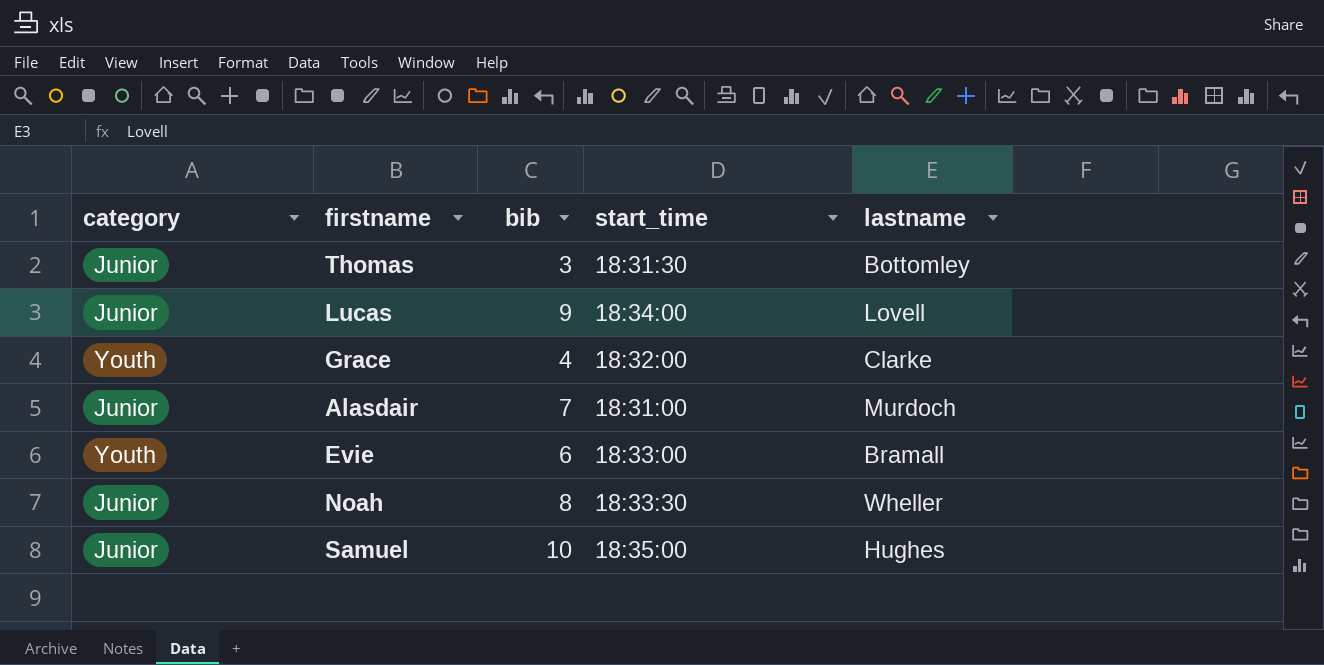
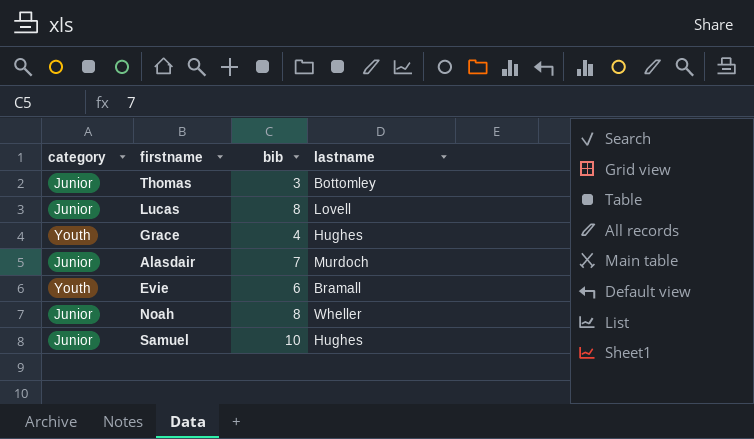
column start_time | position: 4 -> none
Lucas | bib: 9 -> 8
Grace | lastname: Clarke -> Hughes

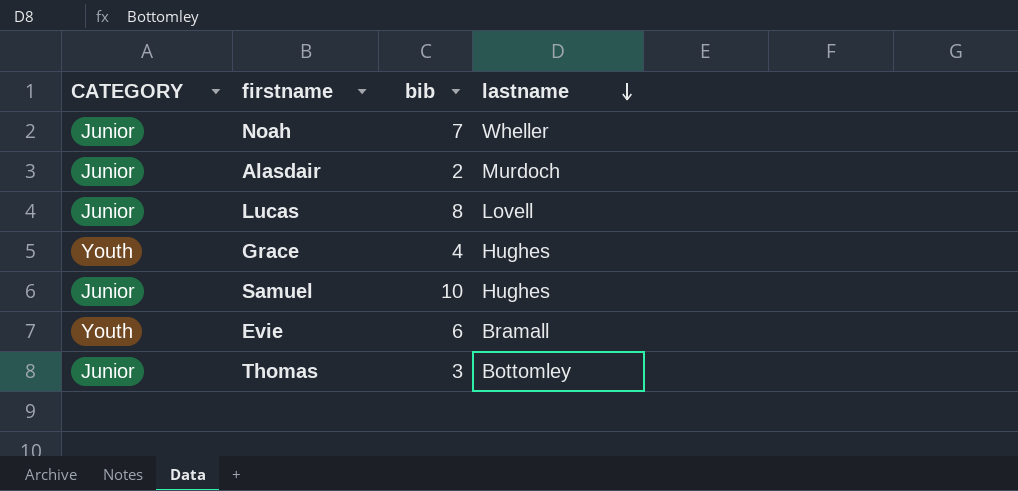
row order: none -> lastname descending
column name: category -> CATEGORY
Noah | bib: 8 -> 7
Alasdair | bib: 7 -> 2

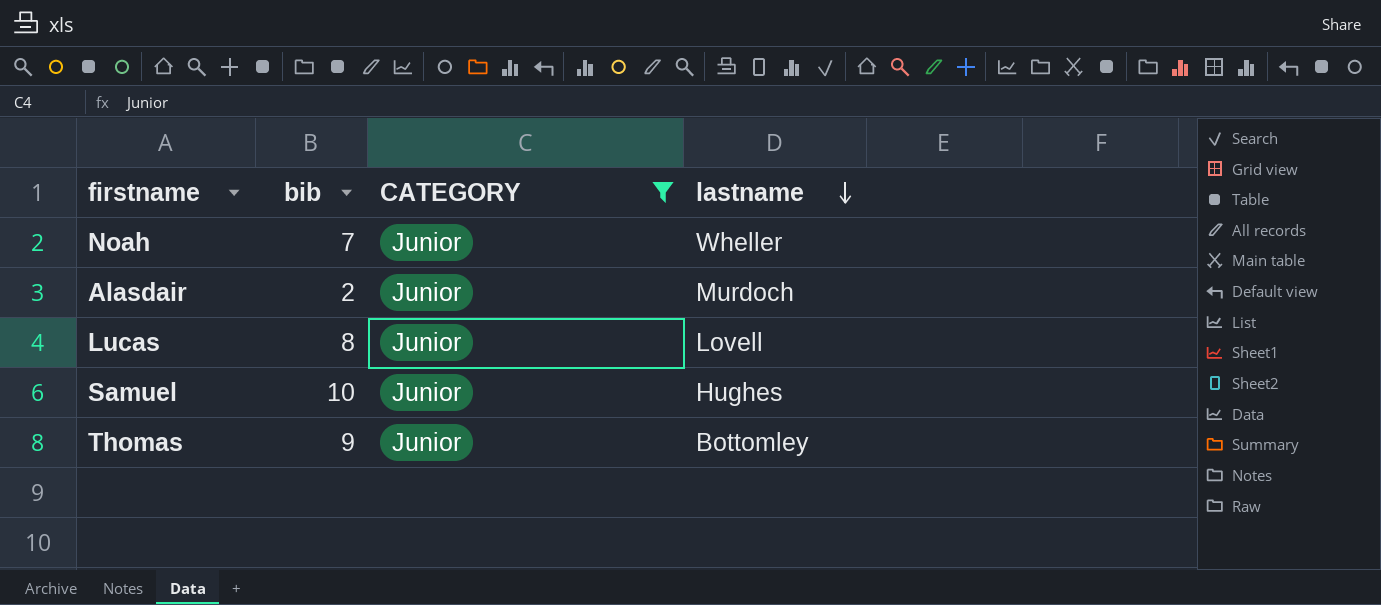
filter: none -> CATEGORY = Junior
column CATEGORY | position: 1 -> 3
Thomas | bib: 3 -> 9

